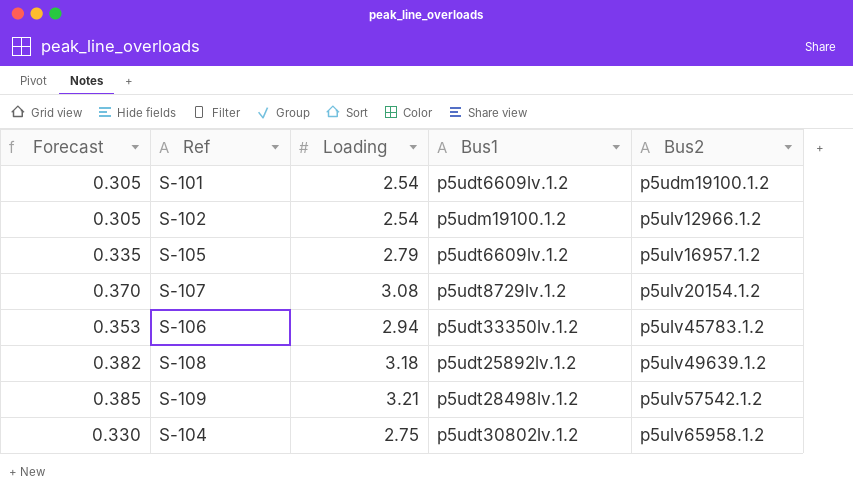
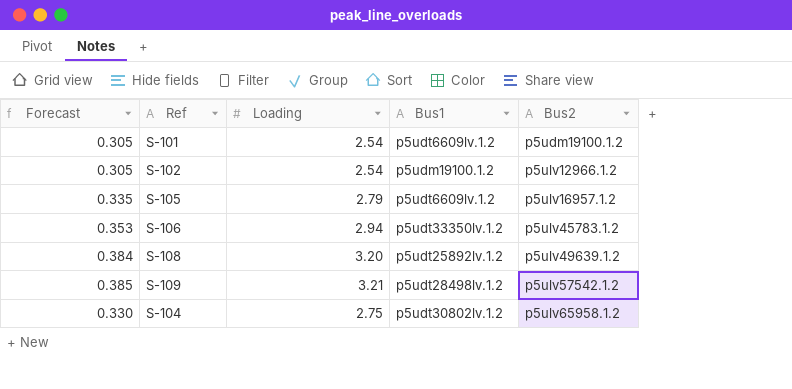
row S-107: 0.370 | 3.08 | p5udt8729lv.1.2 | p5ulv20154.1.2 -> none
S-108 | Forecast: 0.382 -> 0.384
S-108 | Loading: 3.18 -> 3.20

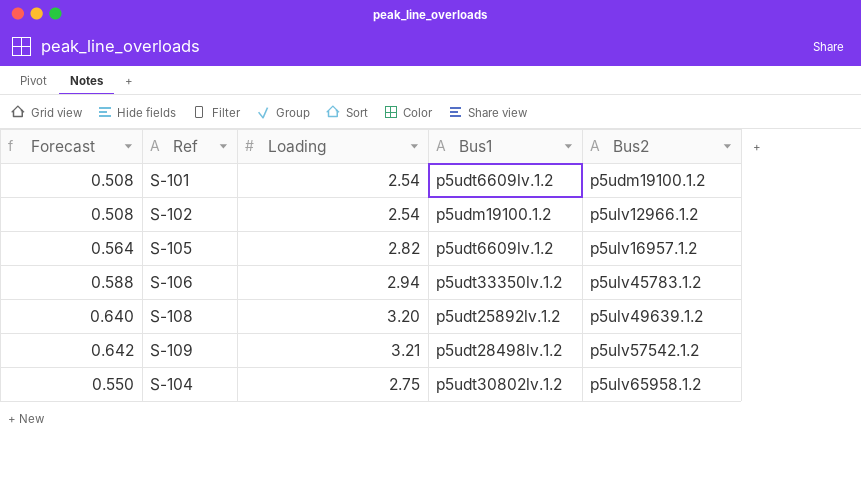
column Forecast | formula: [Loading] * 0.12 -> [Loading] * 0.2
S-105 | Loading: 2.79 -> 2.82

